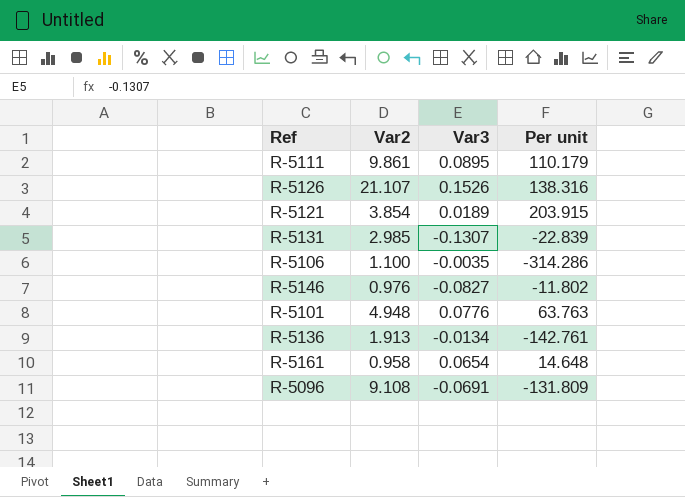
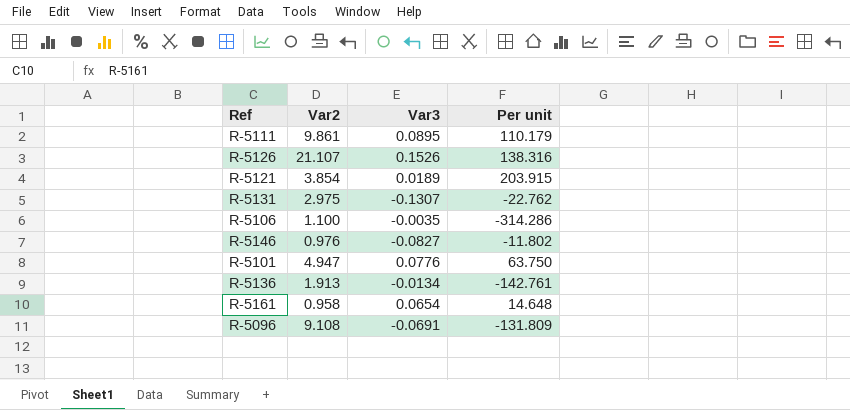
R-5131 | Var2: 2.985 -> 2.975
R-5131 | Per unit: -22.839 -> -22.762
R-5101 | Var2: 4.948 -> 4.947
R-5101 | Per unit: 63.763 -> 63.750

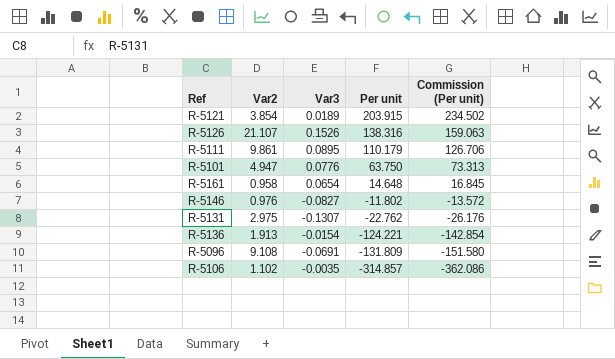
row order: none -> Per unit descending
column Commission (Per unit) | formula: none -> [Per unit] * 1.15
R-5136 | Var3: -0.0134 -> -0.0154
R-5136 | Per unit: -142.761 -> -124.221
R-5106 | Var2: 1.100 -> 1.102
R-5106 | Per unit: -314.286 -> -314.857

